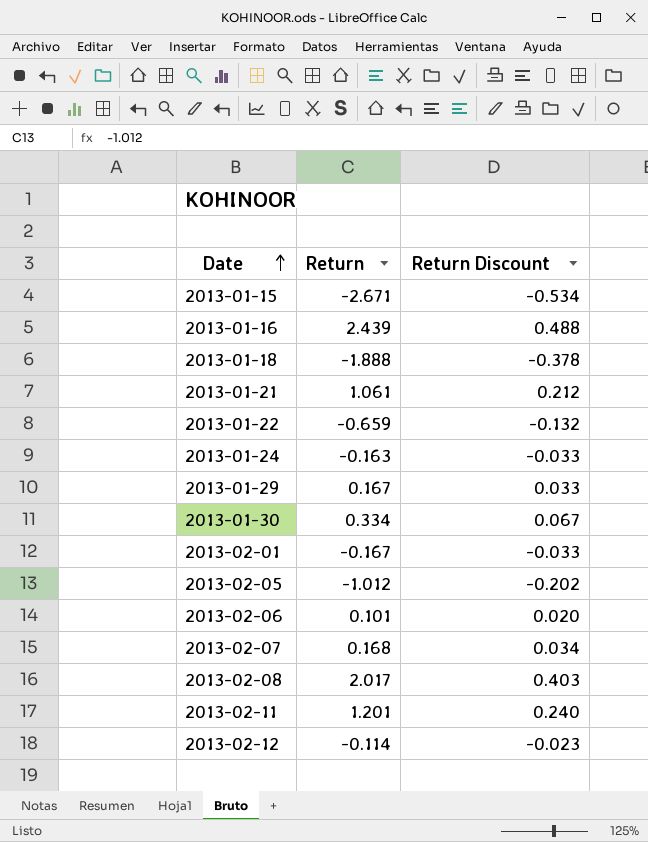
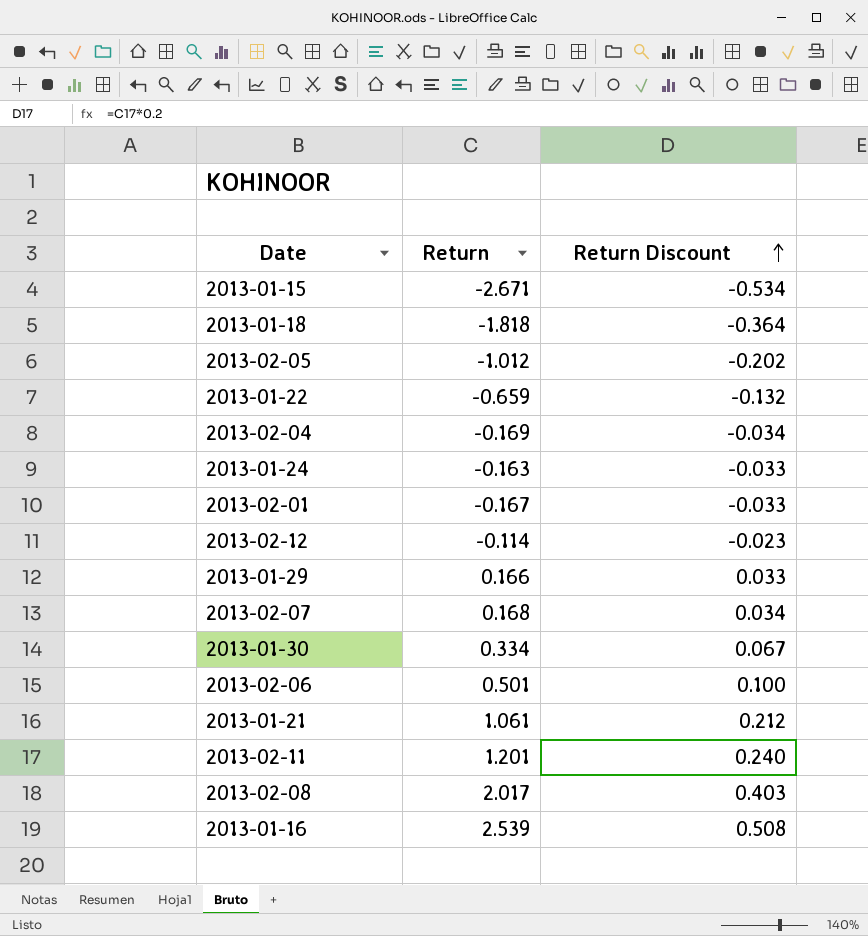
row order: Date ascending -> Return Discount ascending
2013-01-18 | Return: -1.888 -> -1.818
2013-01-18 | Return Discount: -0.378 -> -0.364
row 2013-02-04: none -> -0.169 | -0.034
2013-01-29 | Return: 0.167 -> 0.166
2013-02-06 | Return: 0.101 -> 0.501
2013-02-06 | Return Discount: 0.020 -> 0.100
2013-01-16 | Return: 2.439 -> 2.539
2013-01-16 | Return Discount: 0.488 -> 0.508

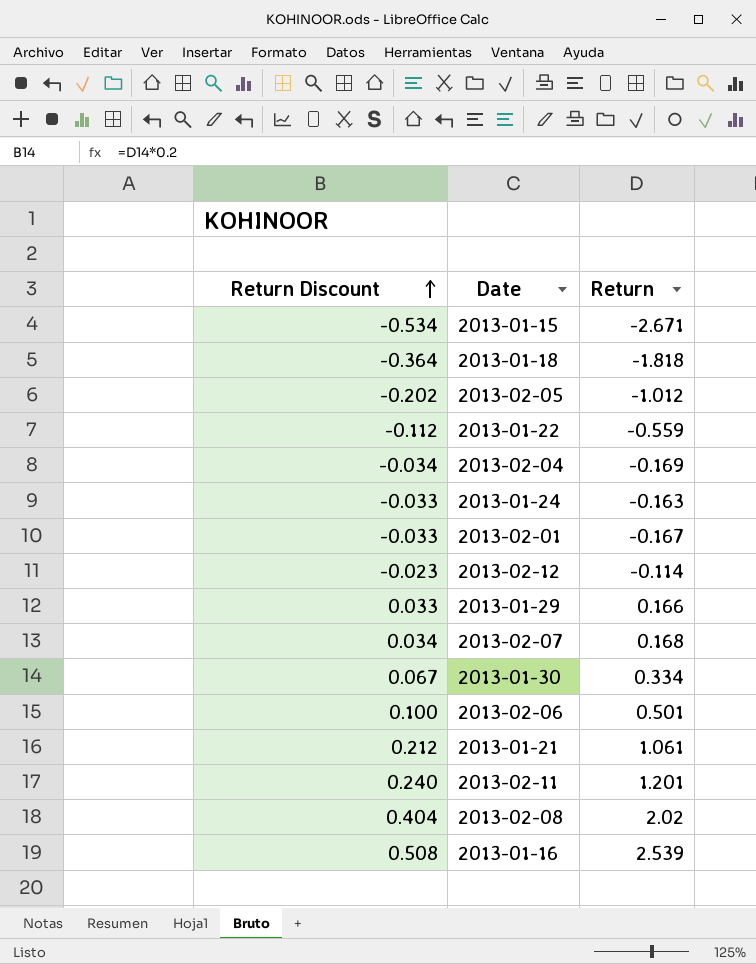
column Return Discount | position: 3 -> 1
2013-01-22 | Return Discount: -0.132 -> -0.112
2013-01-22 | Return: -0.659 -> -0.559
2013-02-08 | Return Discount: 0.403 -> 0.404
2013-02-08 | Return: 2.017 -> 2.02

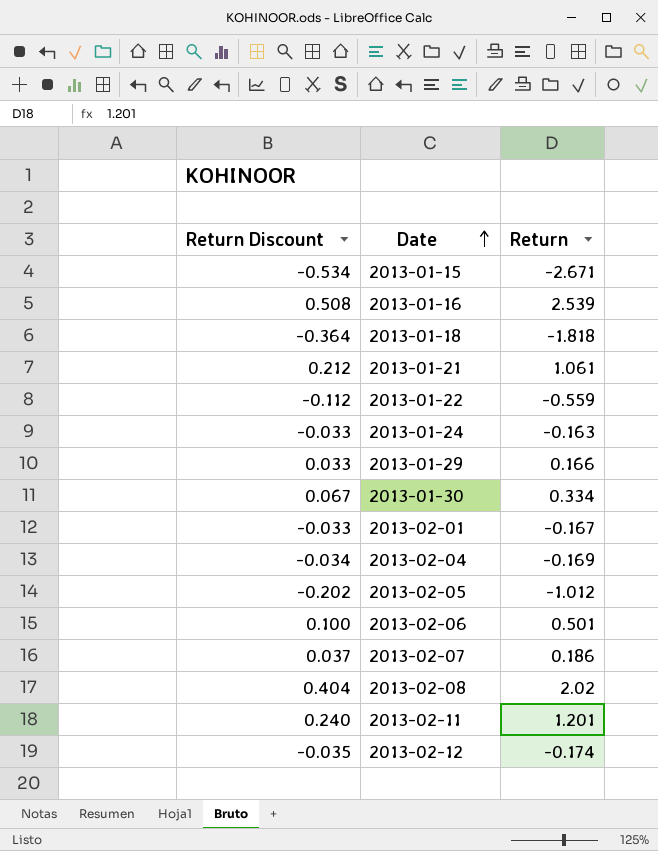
row order: Return Discount ascending -> Date ascending
2013-02-07 | Return Discount: 0.034 -> 0.037
2013-02-07 | Return: 0.168 -> 0.186
2013-02-12 | Return Discount: -0.023 -> -0.035
2013-02-12 | Return: -0.114 -> -0.174

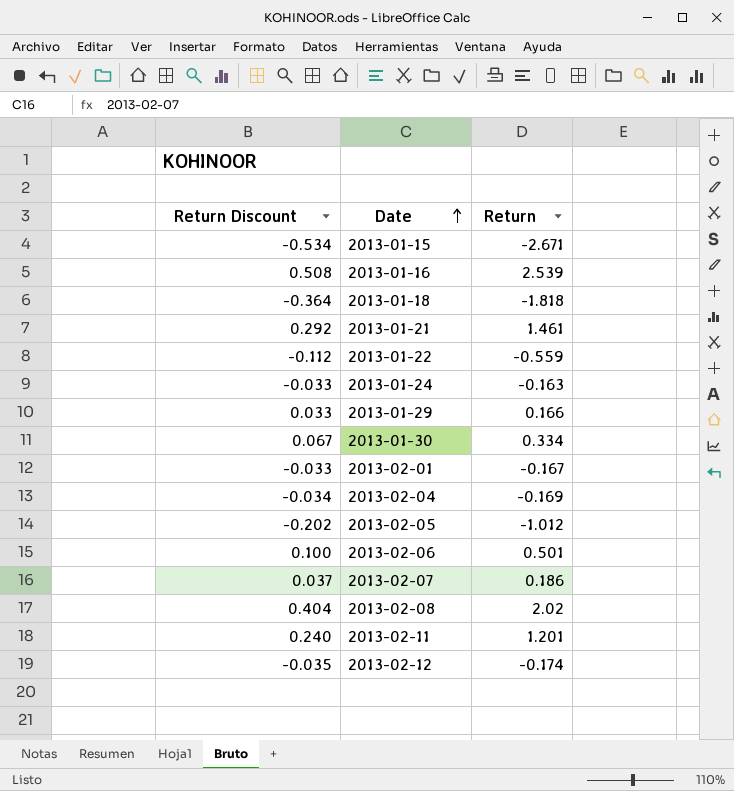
2013-01-21 | Return Discount: 0.212 -> 0.292
2013-01-21 | Return: 1.061 -> 1.461

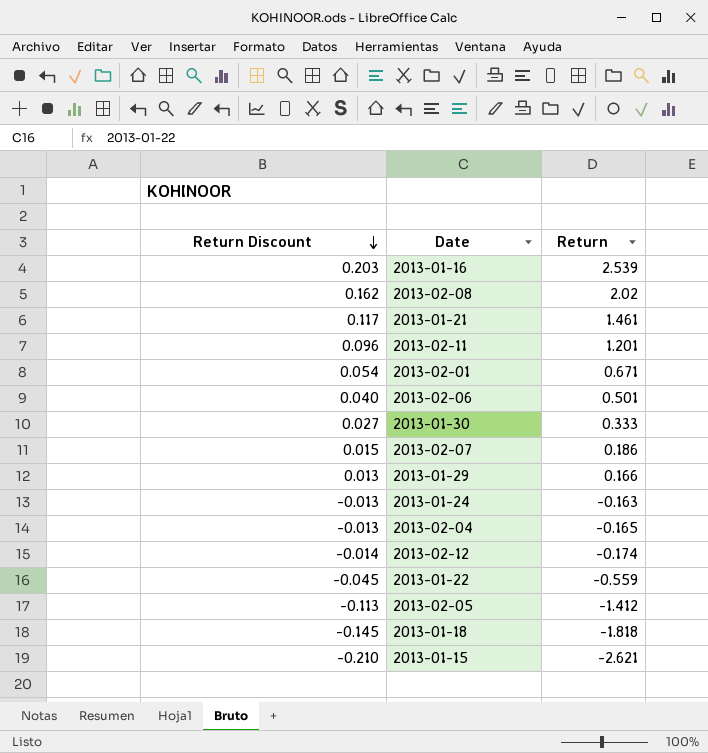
row order: Date ascending -> Return Discount descending
column Return Discount | formula: [Return] * 0.2 -> [Return] * 0.08
2013-02-01 | Return: -0.167 -> 0.671
2013-01-30 | Return: 0.334 -> 0.333
2013-02-04 | Return: -0.169 -> -0.165
2013-02-05 | Return: -1.012 -> -1.412
2013-01-15 | Return: -2.671 -> -2.621

